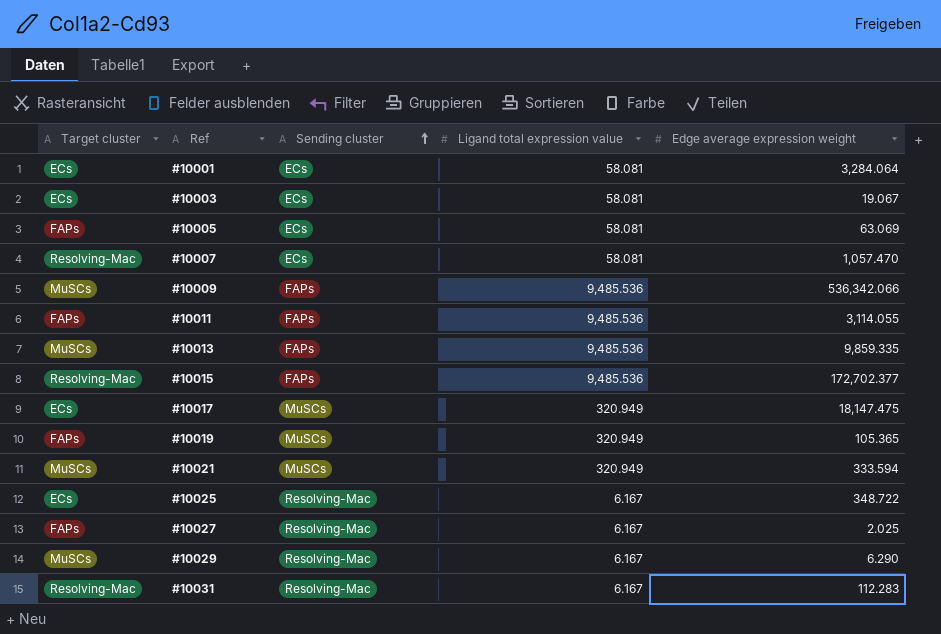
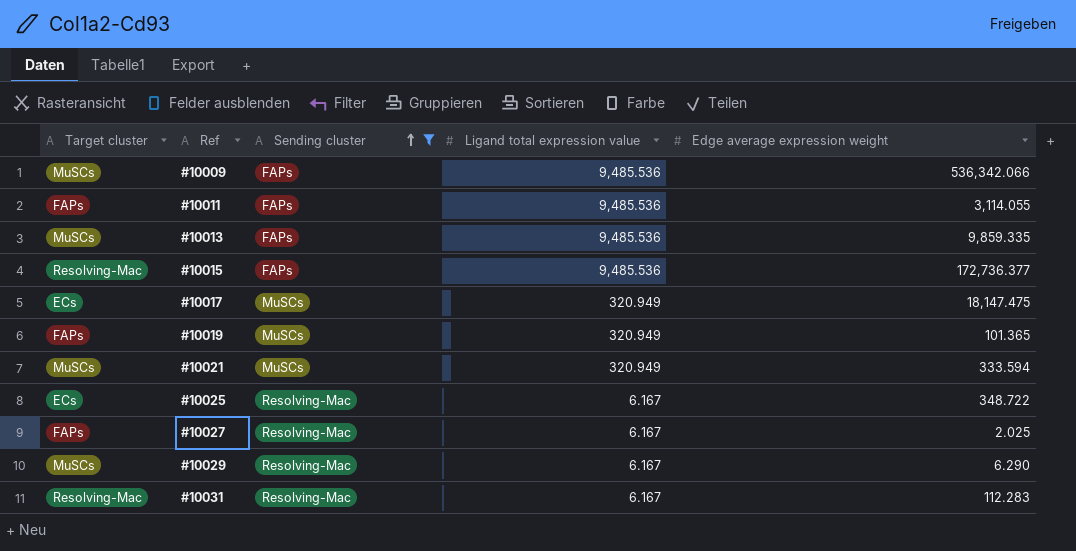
filter: none -> Sending cluster != ECs
#10015 | Edge average expression weight: 172,702.377 -> 172,736.377
#10019 | Edge average expression weight: 105.365 -> 101.365

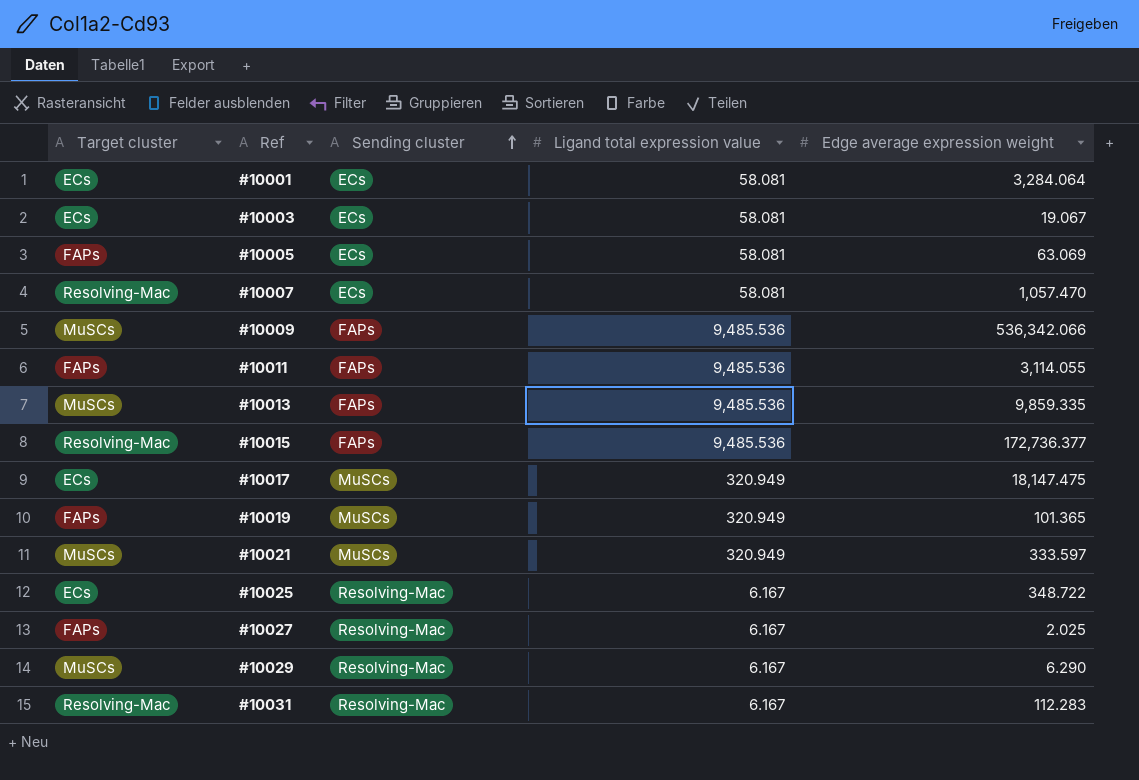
filter: Sending cluster != ECs -> none
#10021 | Edge average expression weight: 333.594 -> 333.597

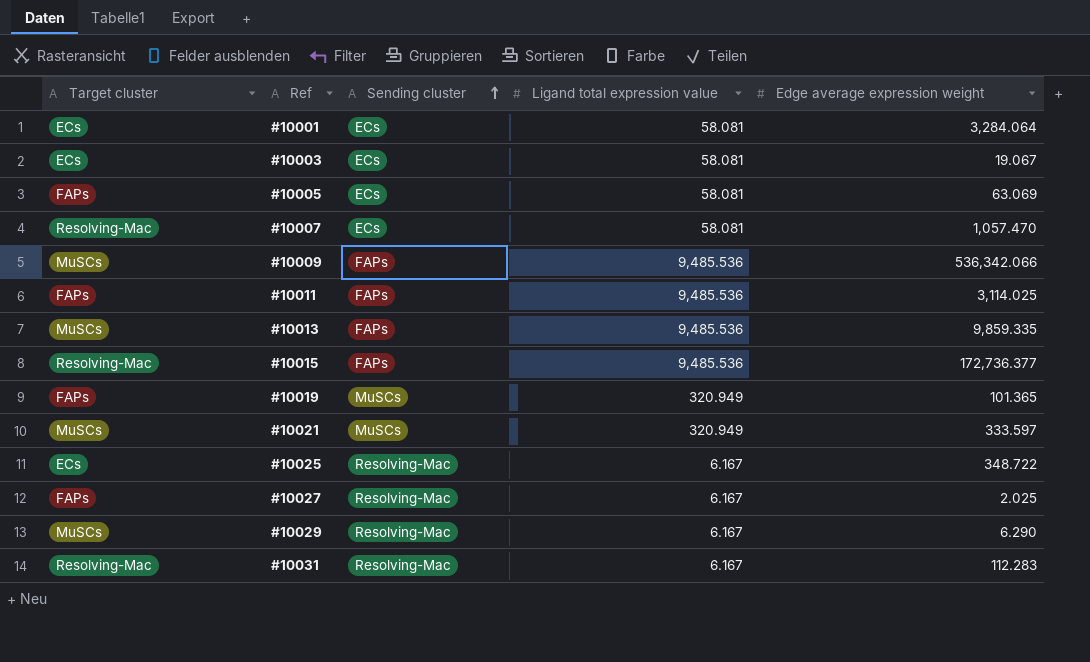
row #10017: ECs | MuSCs | 320.949 | 18,147.475 -> none
#10011 | Edge average expression weight: 3,114.055 -> 3,114.025

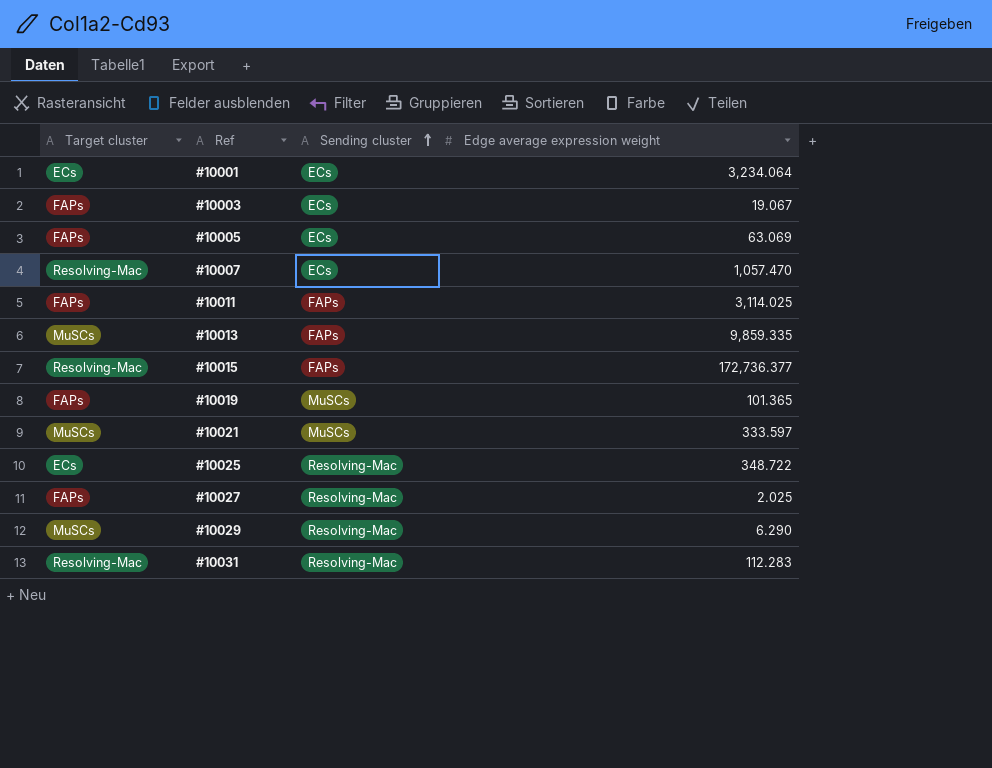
column Ligand total expression value | position: 4 -> none
row #10009: MuSCs | FAPs | 9,485.536 | 536,342.066 -> none
#10001 | Edge average expression weight: 3,284.064 -> 3,234.064
#10003 | Target cluster: ECs -> FAPs

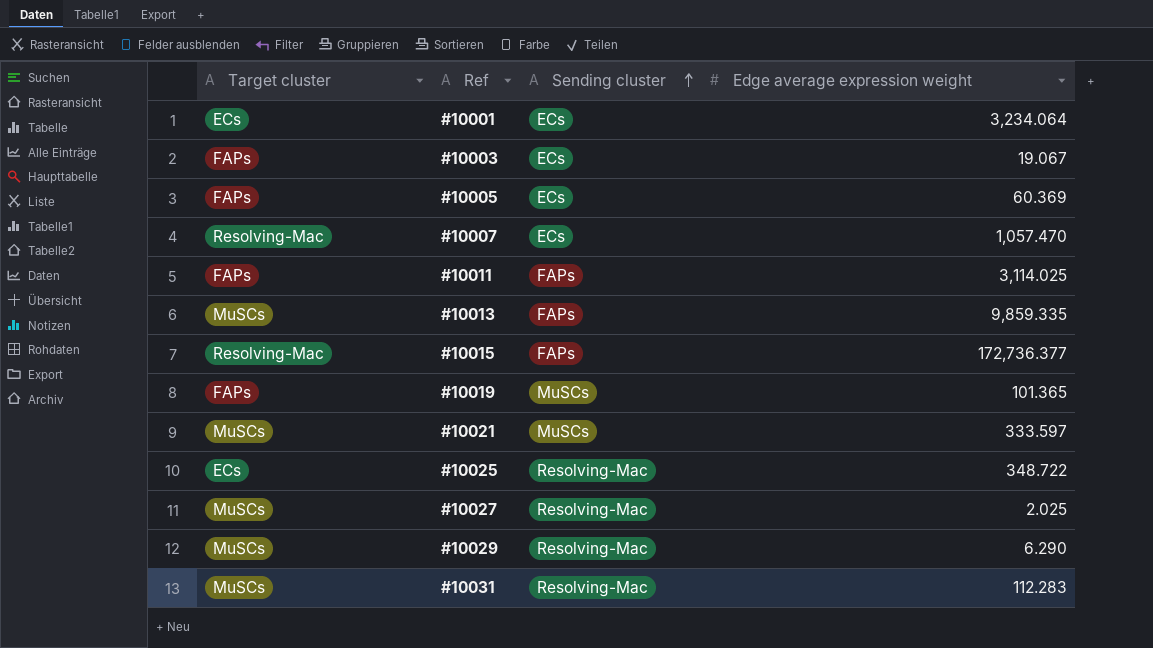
#10005 | Edge average expression weight: 63.069 -> 60.369
#10027 | Target cluster: FAPs -> MuSCs
#10031 | Target cluster: Resolving-Mac -> MuSCs

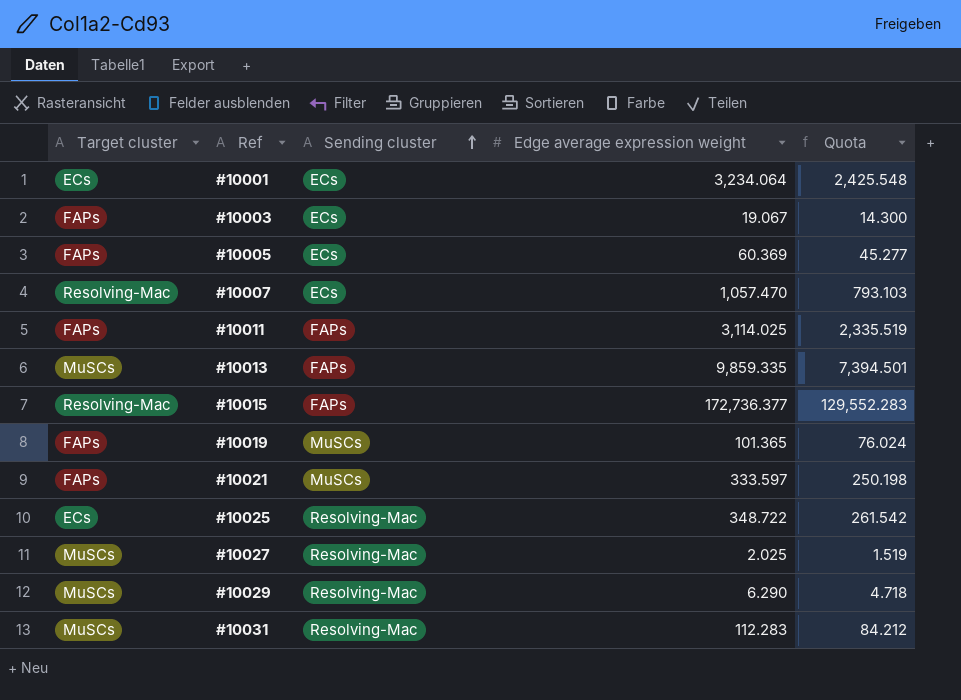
column Quota | formula: none -> [Edge average expression weight] * 0.75
#10021 | Target cluster: MuSCs -> FAPs

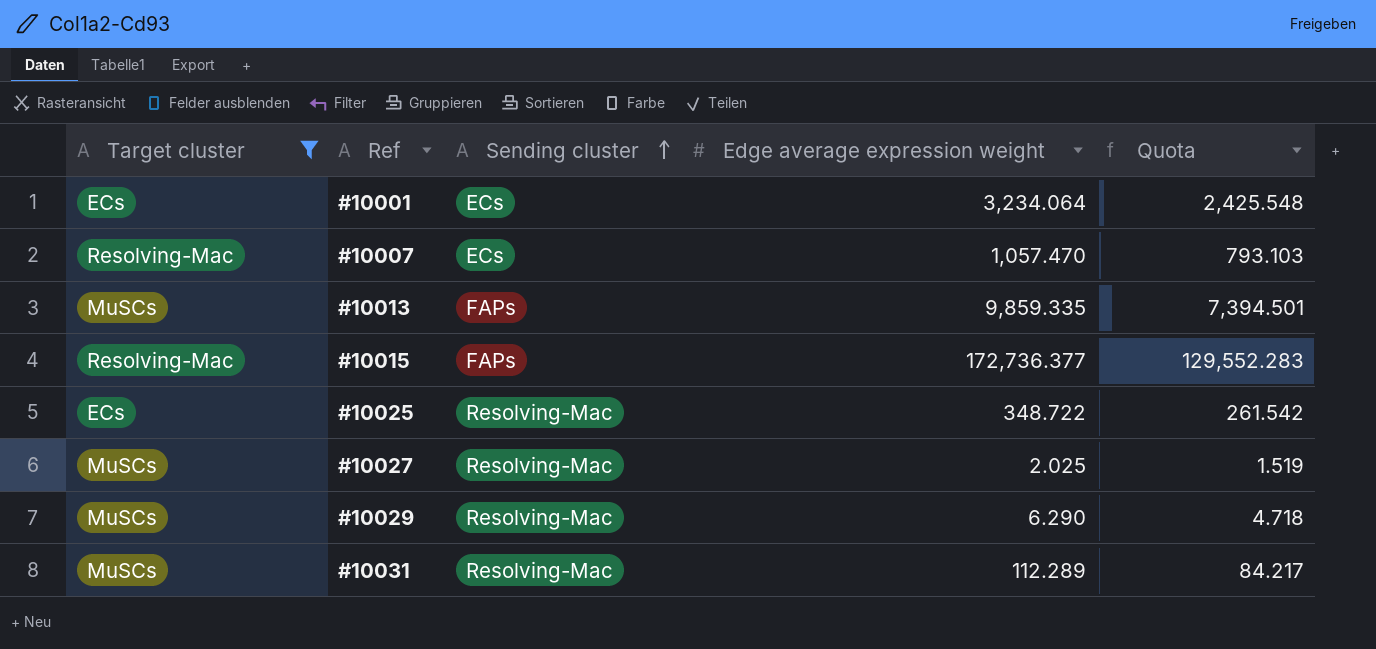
filter: none -> Target cluster != FAPs
#10031 | Edge average expression weight: 112.283 -> 112.289
#10031 | Quota: 84.212 -> 84.217

